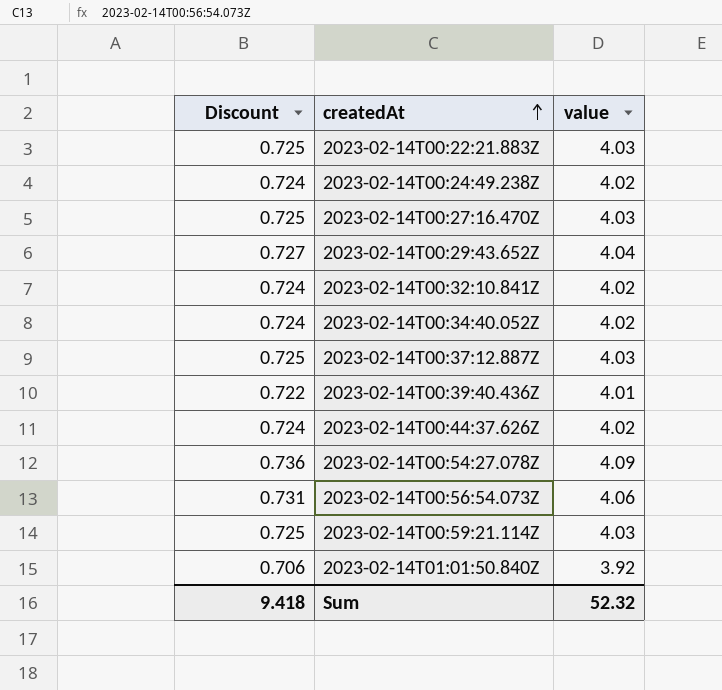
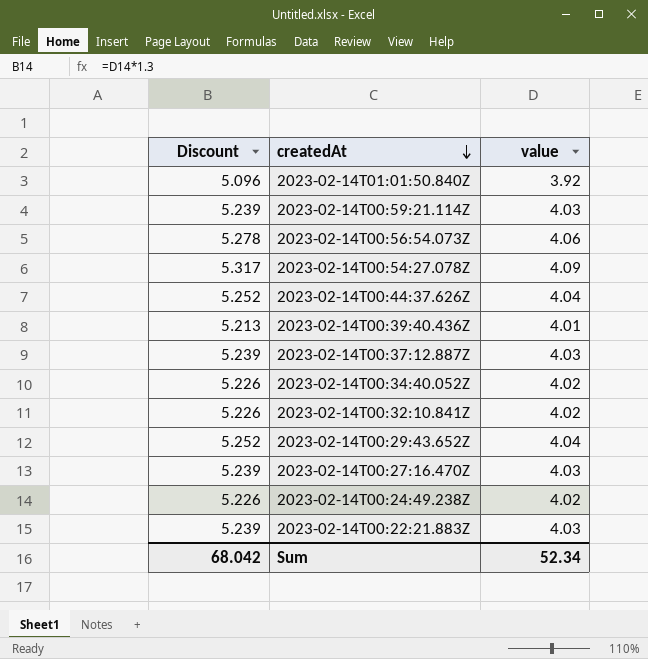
row order: createdAt ascending -> createdAt descending
column Discount | formula: [value] * 0.18 -> [value] * 1.3
2023-02-14T00:44:37.626Z | value: 4.02 -> 4.04
Sum | Discount: 9.418 -> 68.042
Sum | value: 52.32 -> 52.34

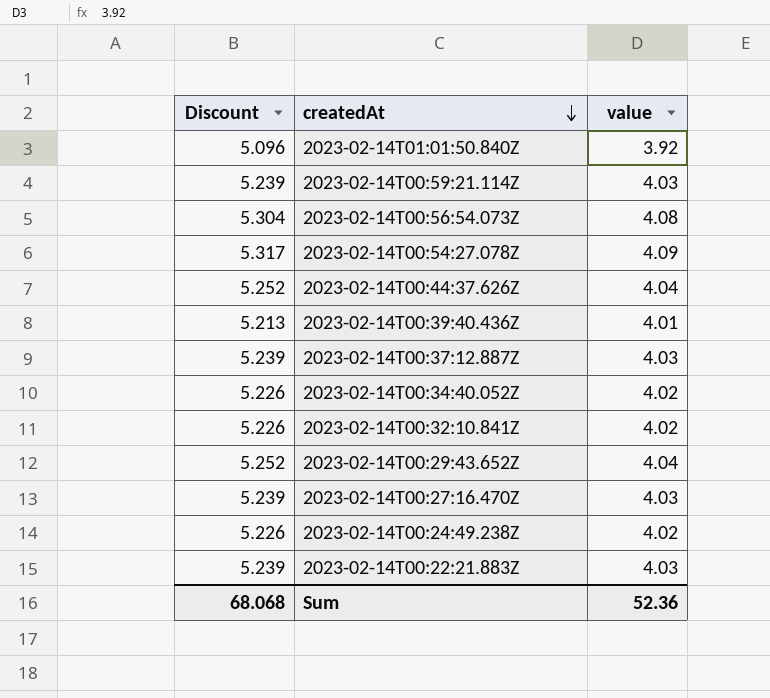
2023-02-14T00:56:54.073Z | Discount: 5.278 -> 5.304
2023-02-14T00:56:54.073Z | value: 4.06 -> 4.08
Sum | Discount: 68.042 -> 68.068
Sum | value: 52.34 -> 52.36

